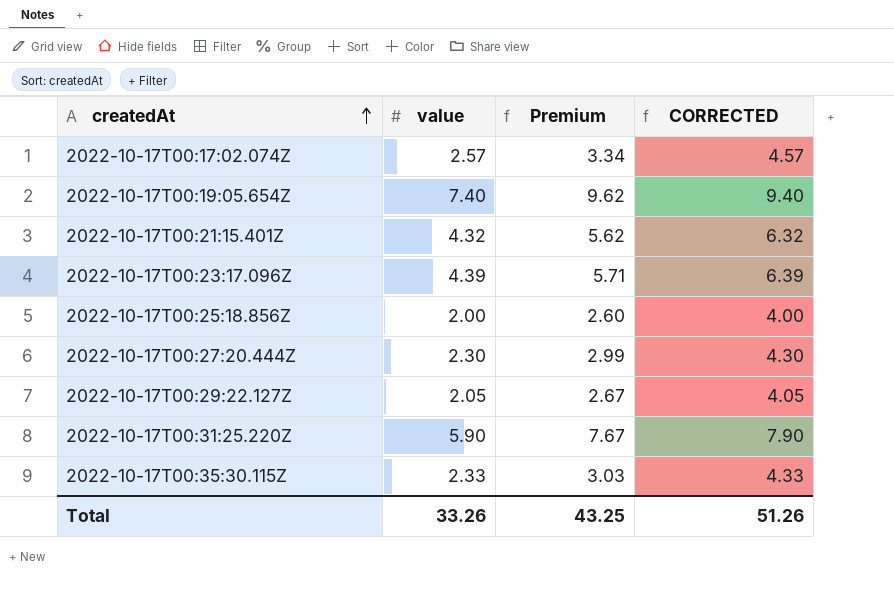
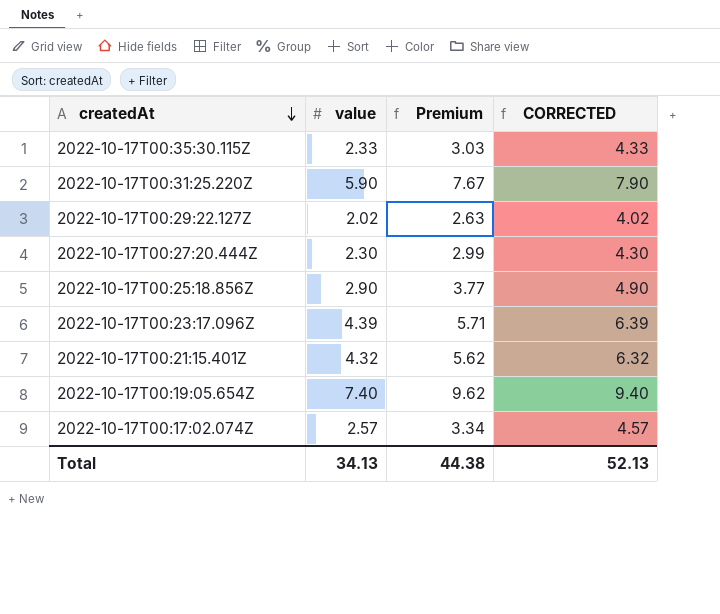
row order: createdAt ascending -> createdAt descending
2022-10-17T00:29:22.127Z | value: 2.05 -> 2.02
2022-10-17T00:29:22.127Z | Premium: 2.67 -> 2.63
2022-10-17T00:29:22.127Z | CORRECTED: 4.05 -> 4.02
2022-10-17T00:25:18.856Z | value: 2.00 -> 2.90
2022-10-17T00:25:18.856Z | Premium: 2.60 -> 3.77
2022-10-17T00:25:18.856Z | CORRECTED: 4.00 -> 4.90
Total | value: 33.26 -> 34.13
Total | Premium: 43.25 -> 44.38
Total | CORRECTED: 51.26 -> 52.13

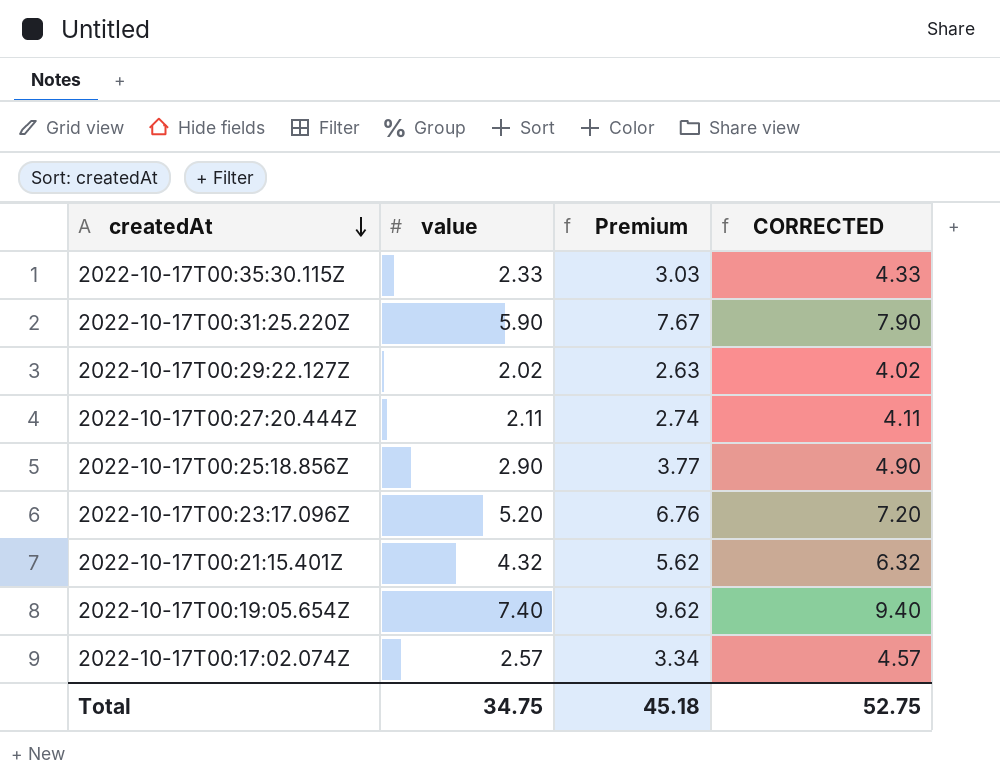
2022-10-17T00:27:20.444Z | value: 2.30 -> 2.11
2022-10-17T00:27:20.444Z | Premium: 2.99 -> 2.74
2022-10-17T00:27:20.444Z | CORRECTED: 4.30 -> 4.11
2022-10-17T00:23:17.096Z | value: 4.39 -> 5.20
2022-10-17T00:23:17.096Z | Premium: 5.71 -> 6.76
2022-10-17T00:23:17.096Z | CORRECTED: 6.39 -> 7.20
Total | value: 34.13 -> 34.75
Total | Premium: 44.38 -> 45.18
Total | CORRECTED: 52.13 -> 52.75

